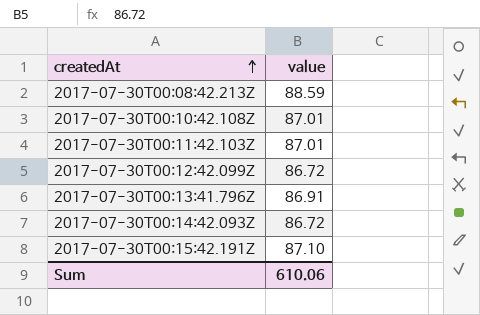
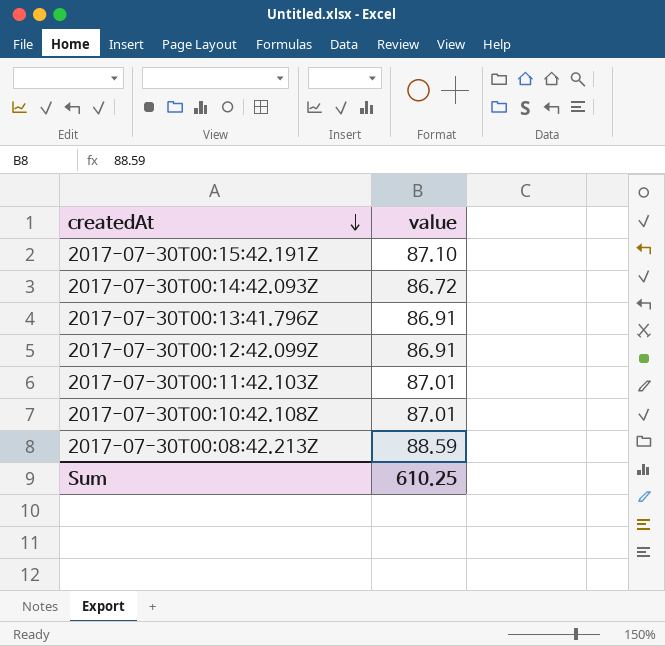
row order: createdAt ascending -> createdAt descending
2017-07-30T00:12:42.099Z | value: 86.72 -> 86.91
Sum | value: 610.06 -> 610.25

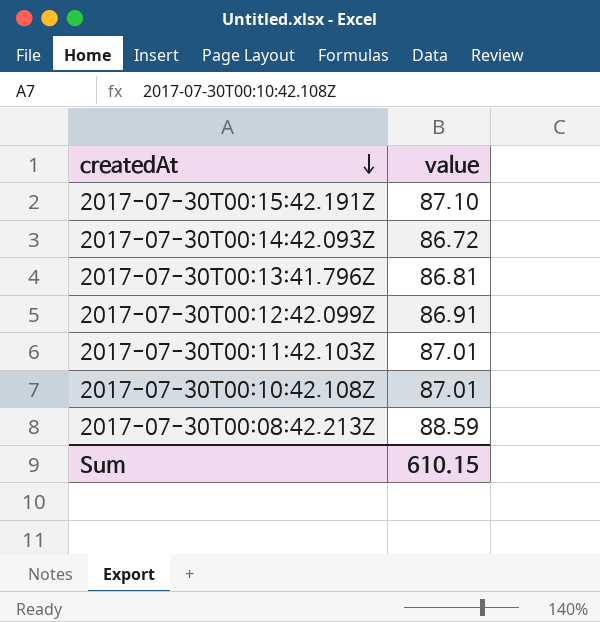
2017-07-30T00:13:41.796Z | value: 86.91 -> 86.81
Sum | value: 610.25 -> 610.15

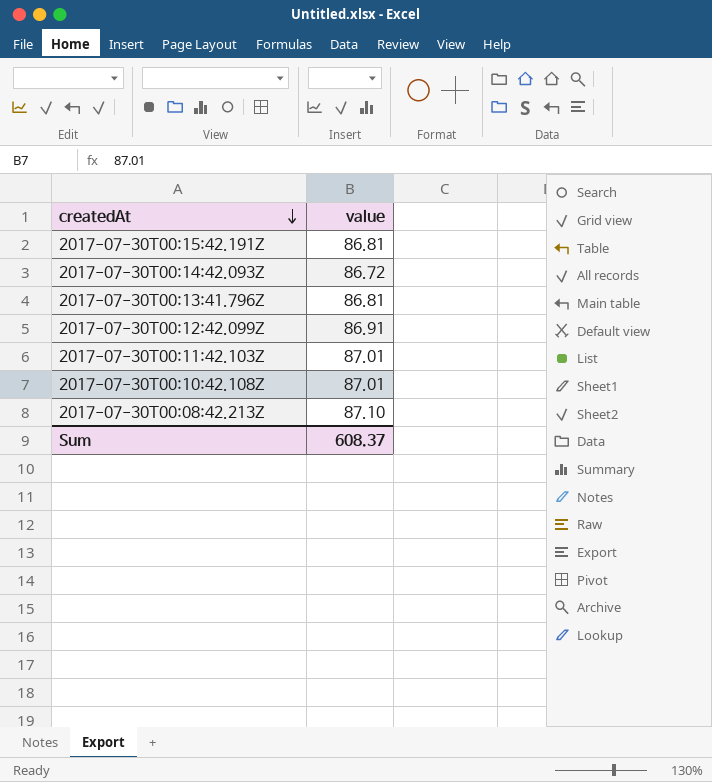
2017-07-30T00:15:42.191Z | value: 87.10 -> 86.81
2017-07-30T00:08:42.213Z | value: 88.59 -> 87.10
Sum | value: 610.15 -> 608.37

